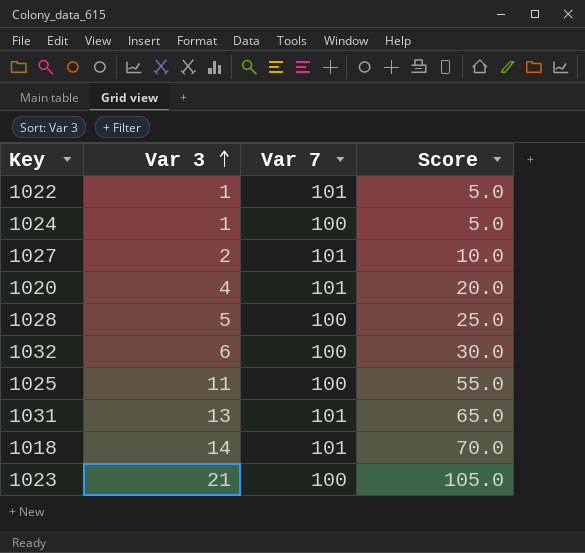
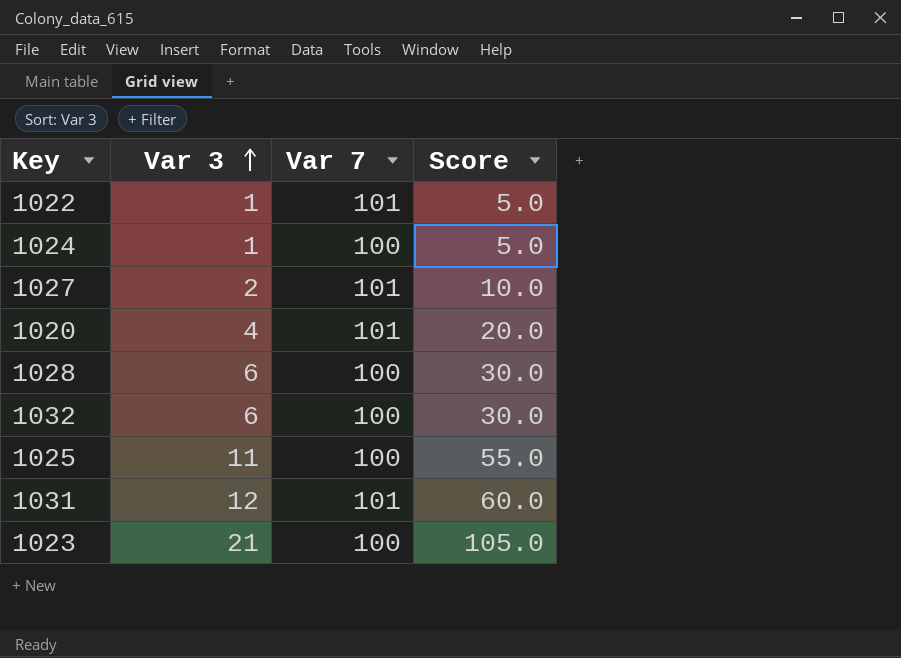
row 1018: 14 | 101 | 70.0 -> none
1028 | Var 3: 5 -> 6
1028 | Score: 25.0 -> 30.0
1031 | Var 3: 13 -> 12
1031 | Score: 65.0 -> 60.0

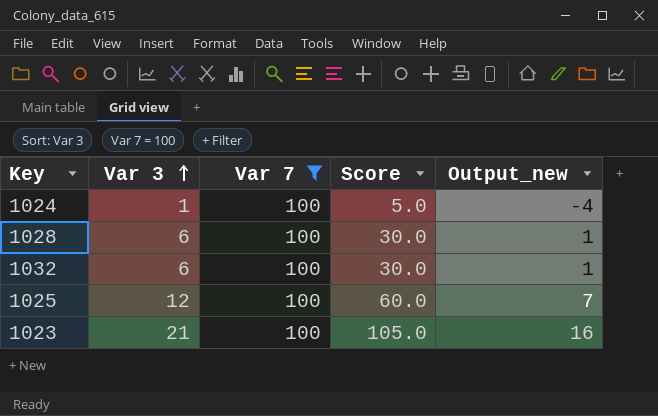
filter: none -> Var 7 = 100
column Output_new | formula: none -> [Var 3] - 5
1025 | Var 3: 11 -> 12
1025 | Score: 55.0 -> 60.0

